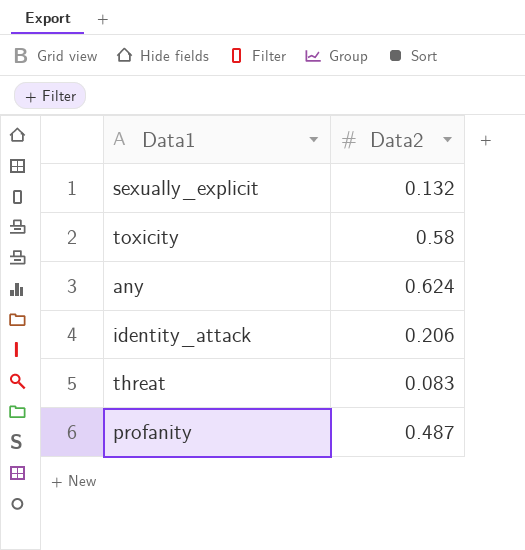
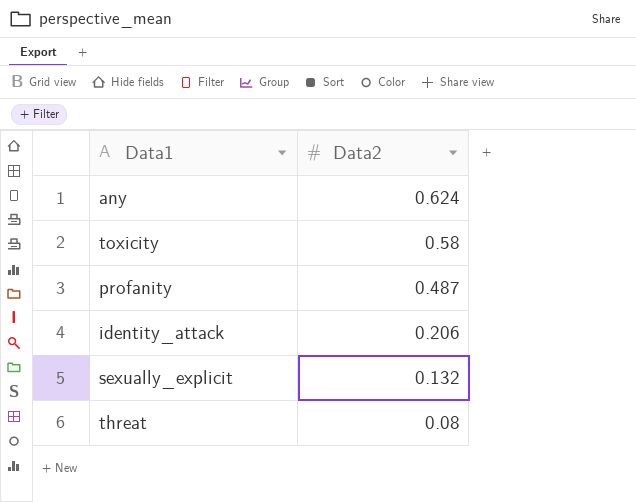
row order: none -> Data2 descending
threat | Data2: 0.083 -> 0.08

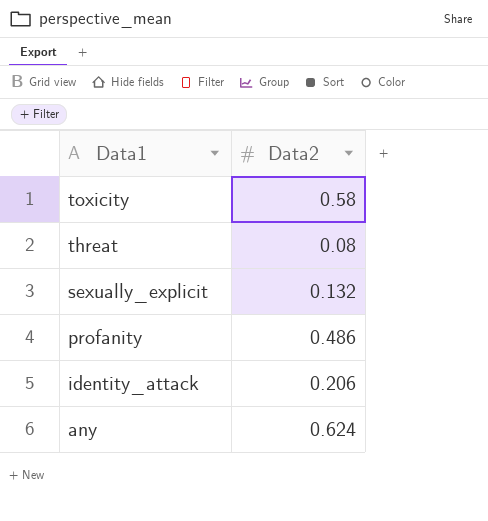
row order: Data2 descending -> Data1 descending
profanity | Data2: 0.487 -> 0.486

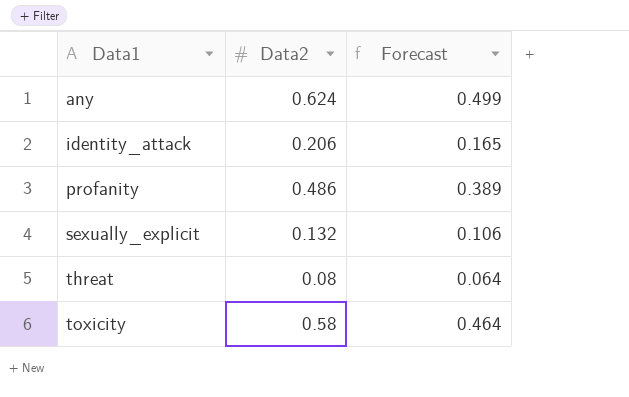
row order: Data1 descending -> Data1 ascending
column Forecast | formula: none -> [Data2] * 0.8

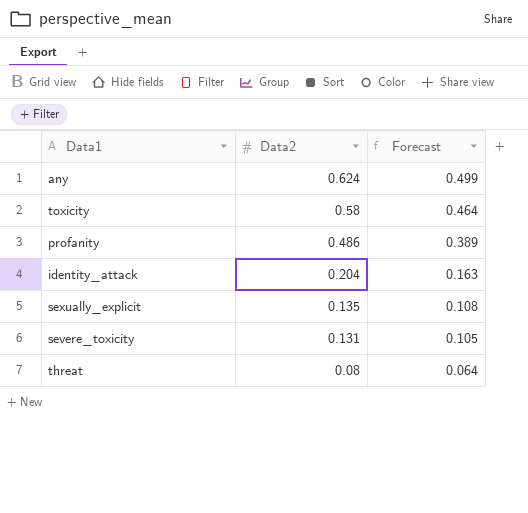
row order: Data1 ascending -> Data2 descending
identity_attack | Data2: 0.206 -> 0.204
identity_attack | Forecast: 0.165 -> 0.163
sexually_explicit | Data2: 0.132 -> 0.135
sexually_explicit | Forecast: 0.106 -> 0.108
row severe_toxicity: none -> 0.131 | 0.105

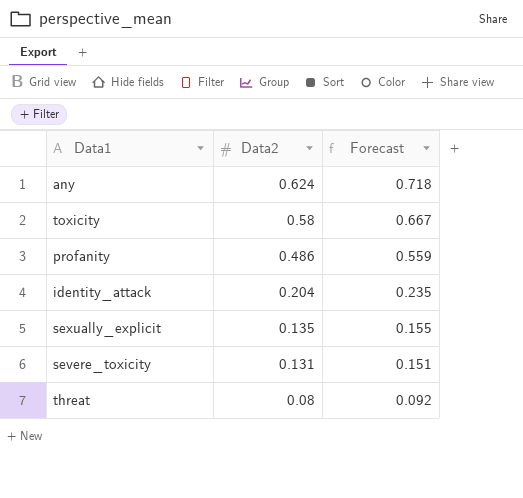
column Forecast | formula: [Data2] * 0.8 -> [Data2] * 1.15

